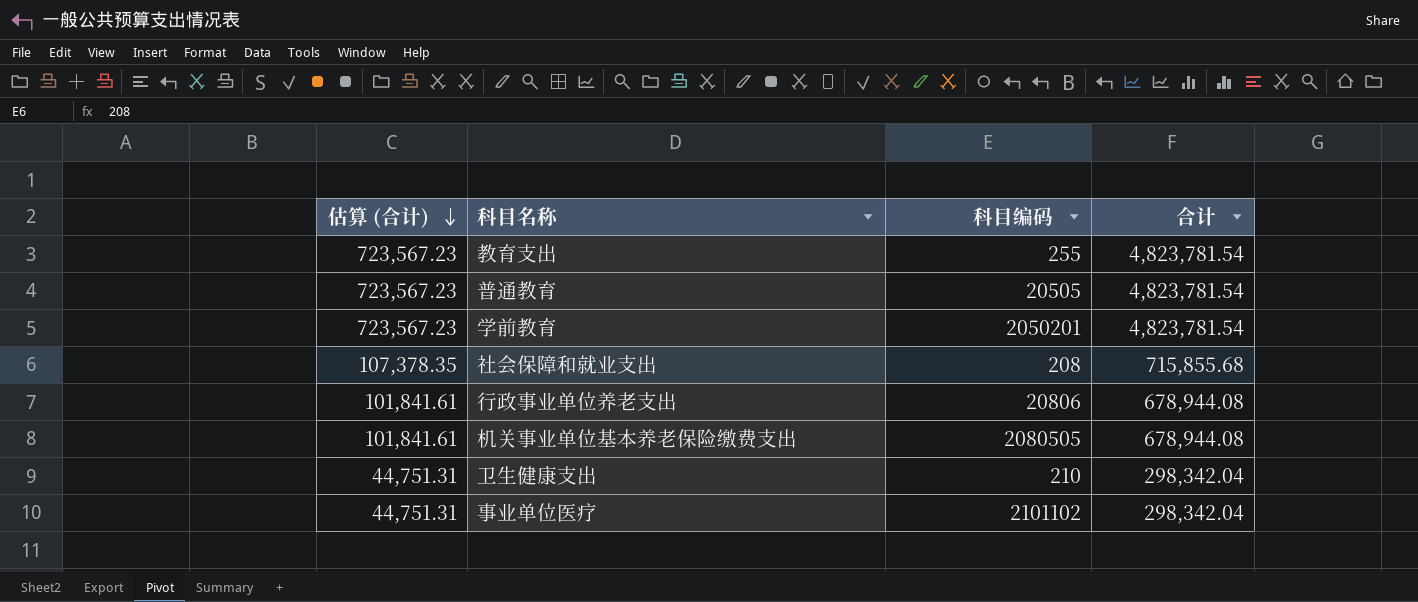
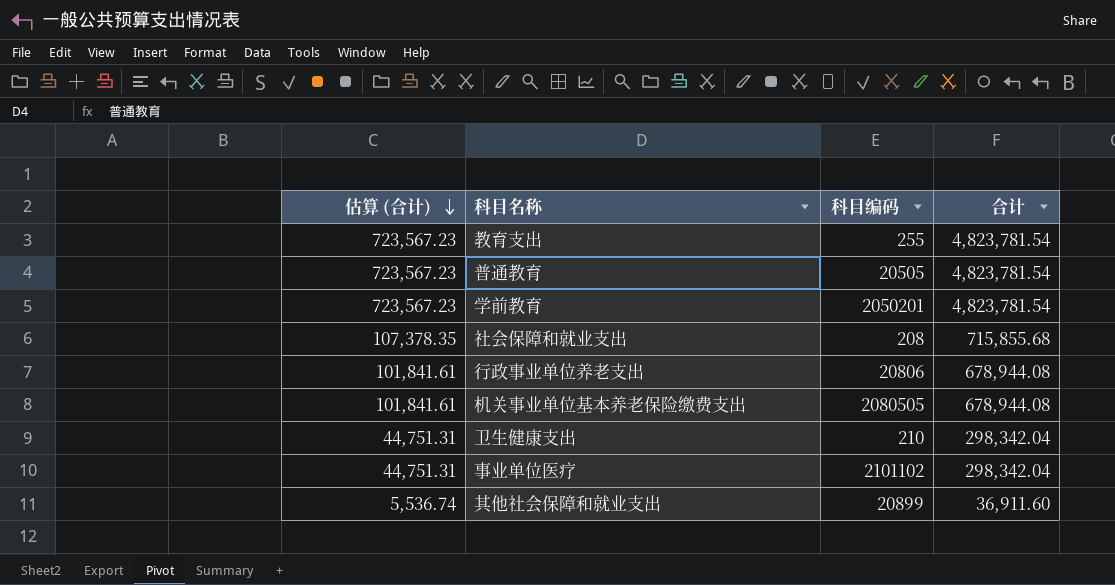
row 其他社会保障和就业支出: none -> 5,536.74 | 20899 | 36,911.60

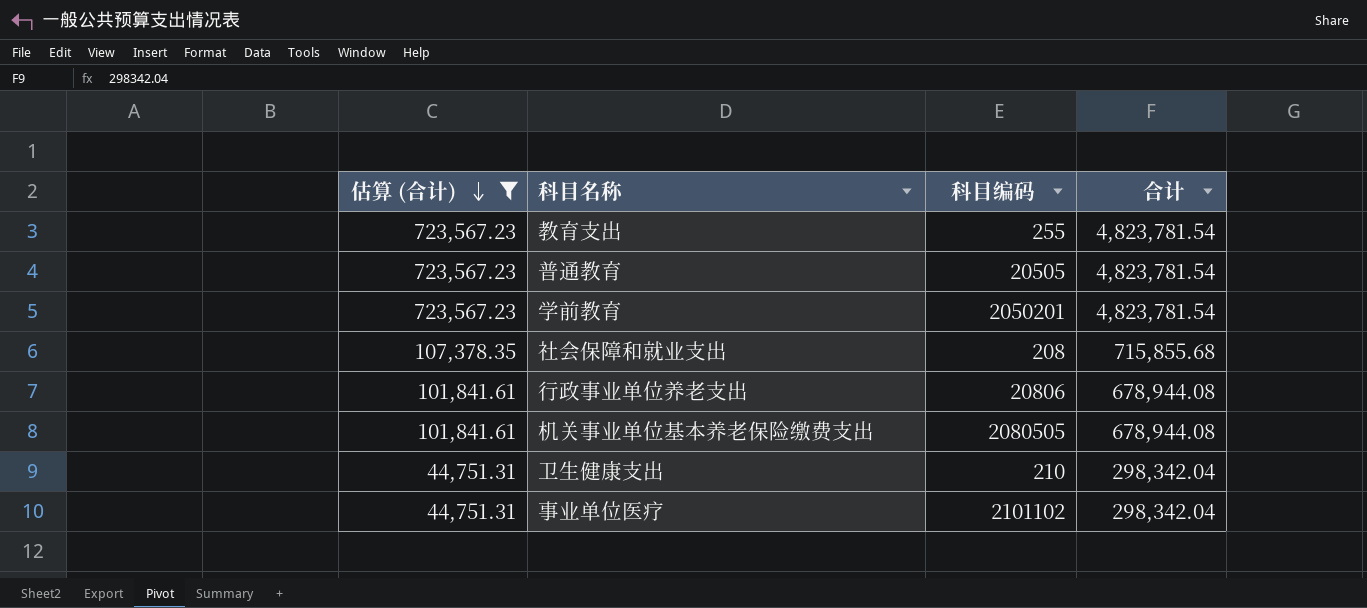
filter: none -> 估算 (合计) != 5,536.74

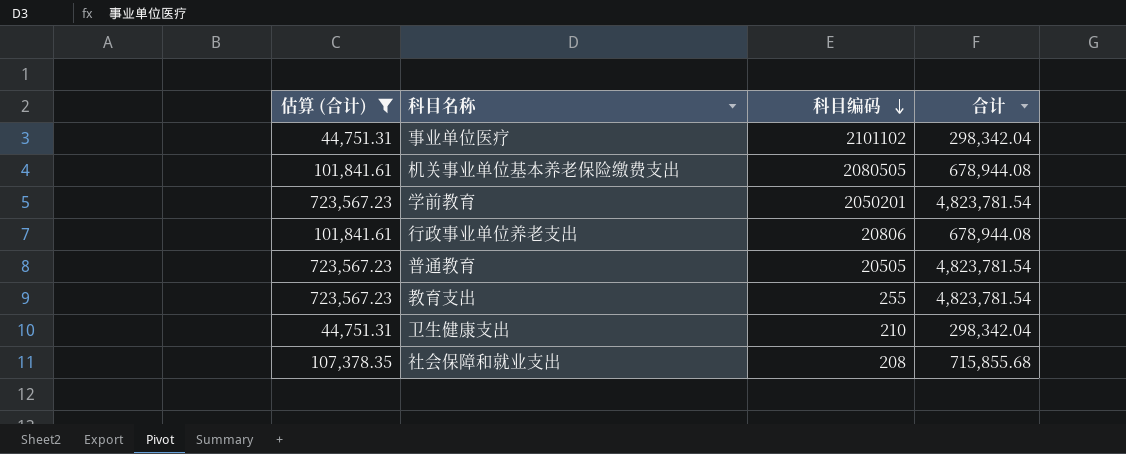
row order: 估算 (合计) descending -> 科目编码 descending

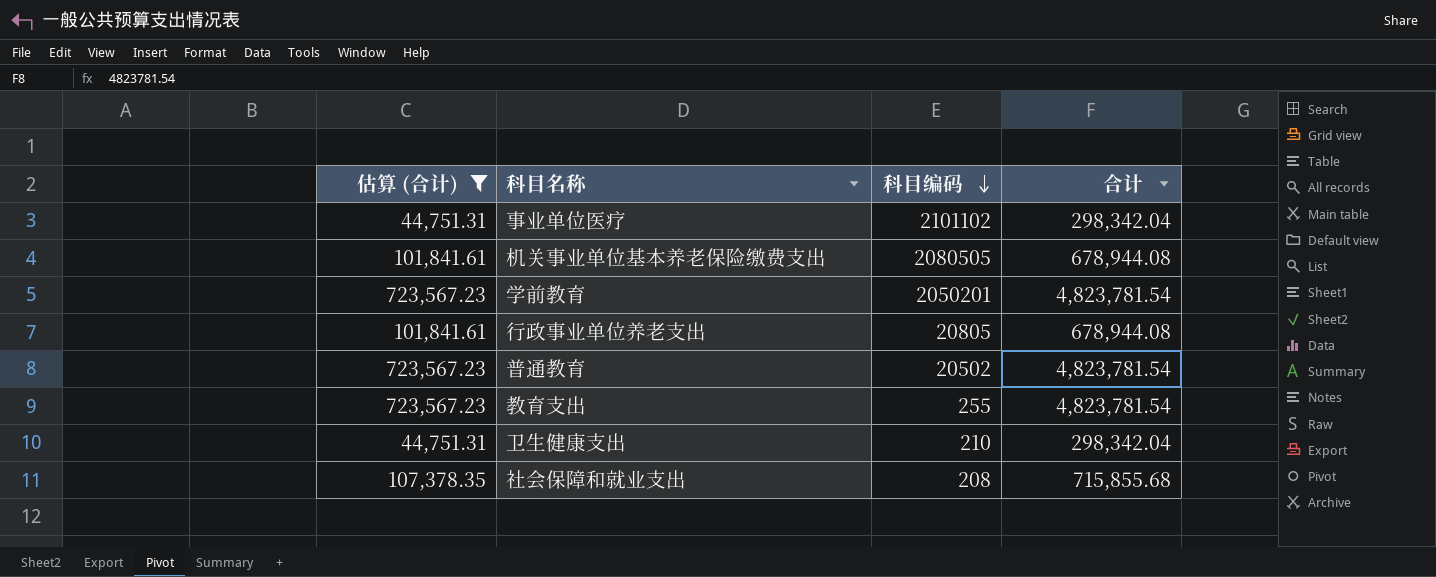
行政事业单位养老支出 | 科目编码: 20806 -> 20805
普通教育 | 科目编码: 20505 -> 20502

